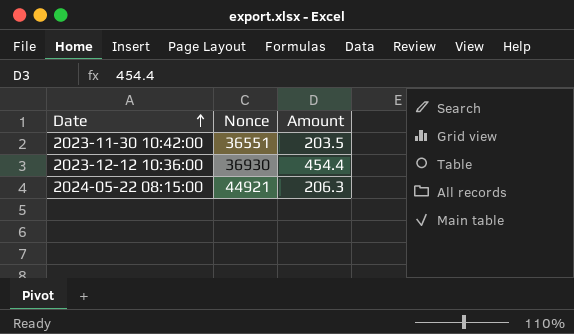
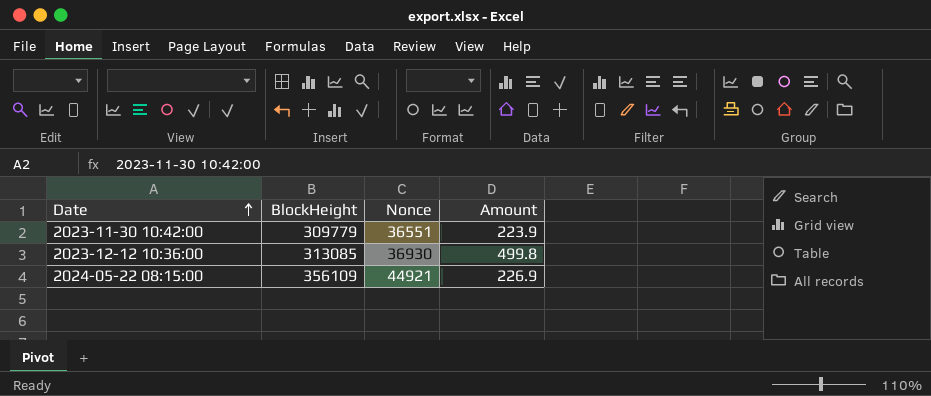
column BlockHeight | position: none -> 2
2023-11-30 10:42:00 | Amount: 203.5 -> 223.9
2023-12-12 10:36:00 | Amount: 454.4 -> 499.8
2024-05-22 08:15:00 | Amount: 206.3 -> 226.9

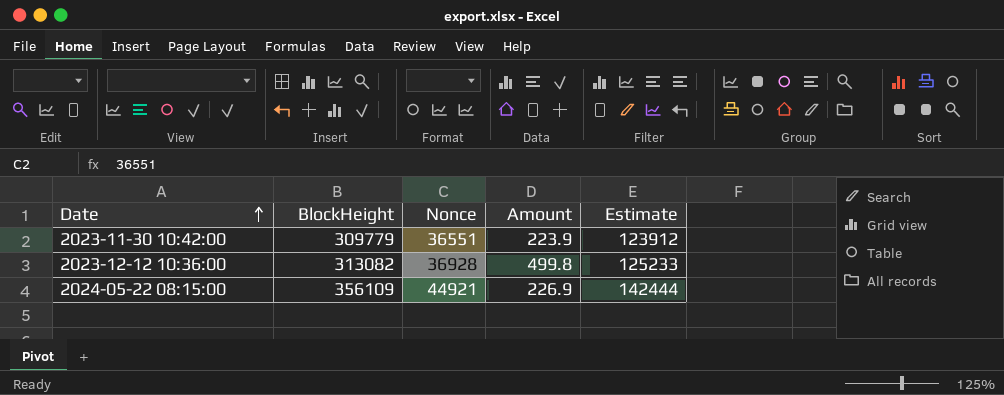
column Estimate | formula: none -> [BlockHeight] * 0.4
2023-12-12 10:36:00 | BlockHeight: 313085 -> 313082
2023-12-12 10:36:00 | Nonce: 36930 -> 36928

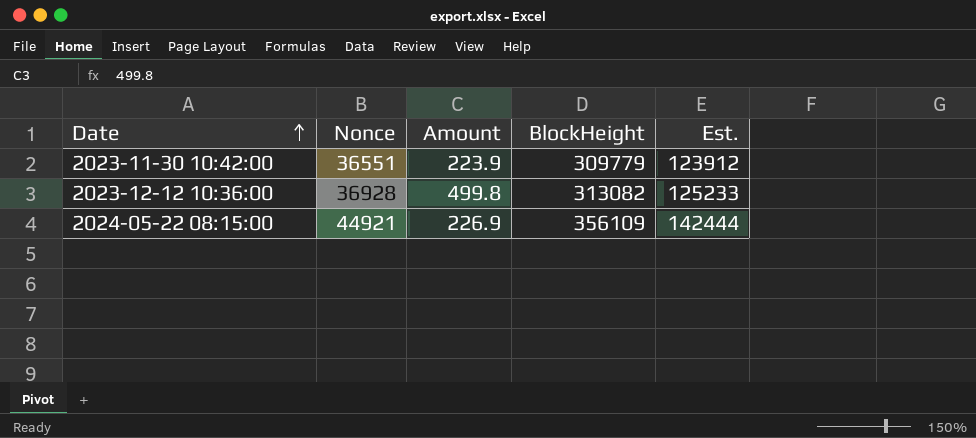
column BlockHeight | position: 2 -> 4
column name: Estimate -> Est.

